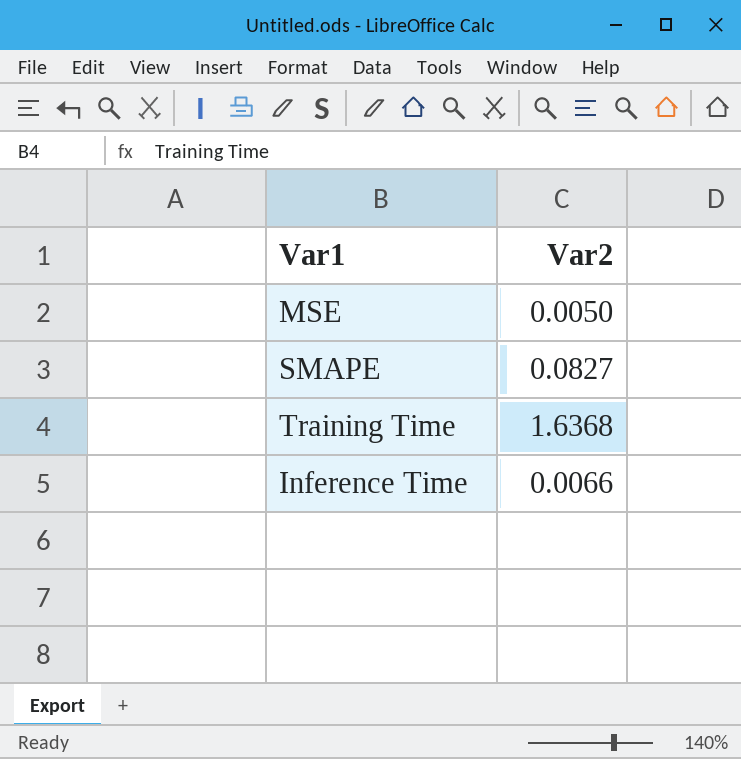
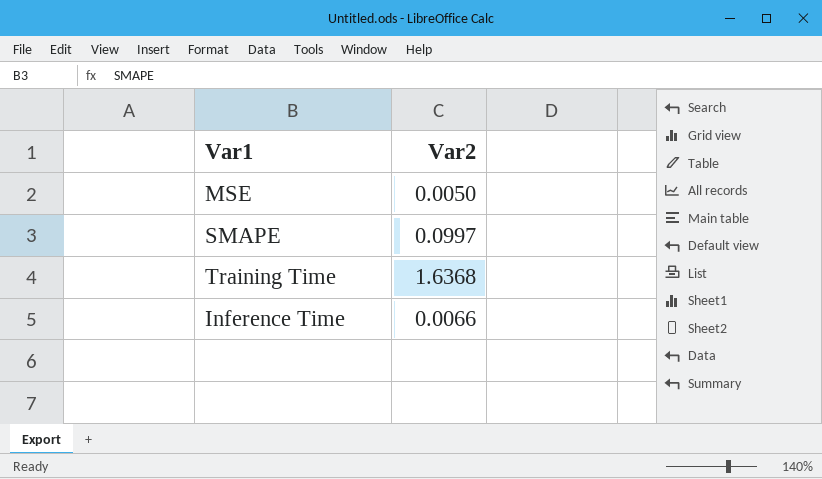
SMAPE | Var2: 0.0827 -> 0.0997

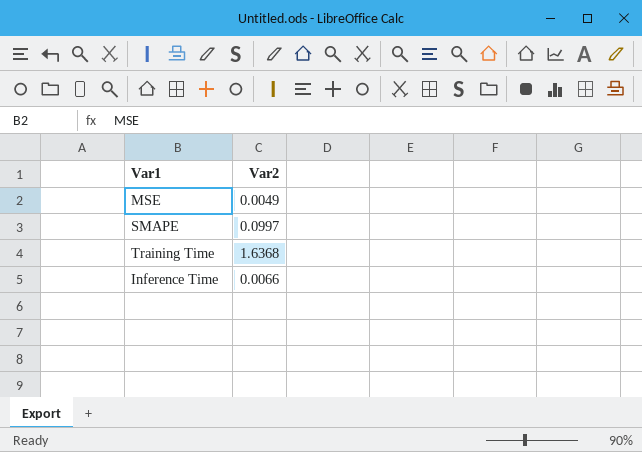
MSE | Var2: 0.0050 -> 0.0049

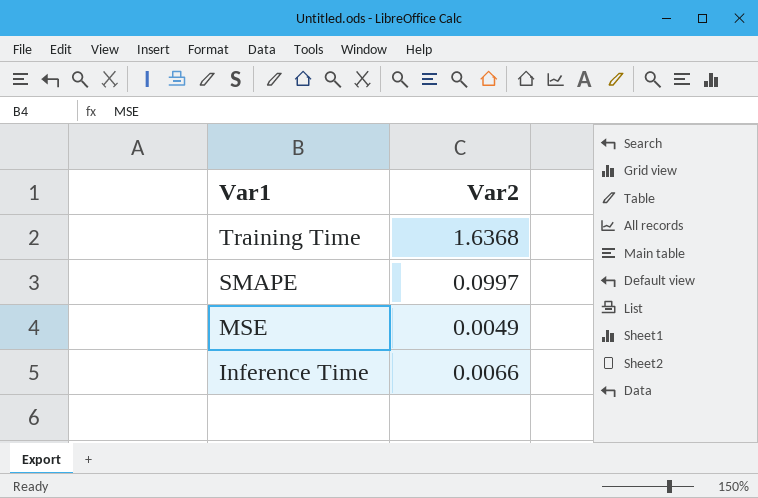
row order: none -> Var1 descending

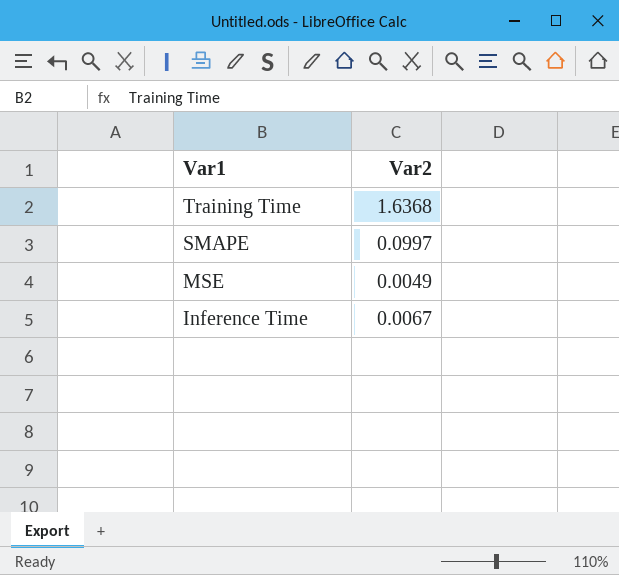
Inference Time | Var2: 0.0066 -> 0.0067

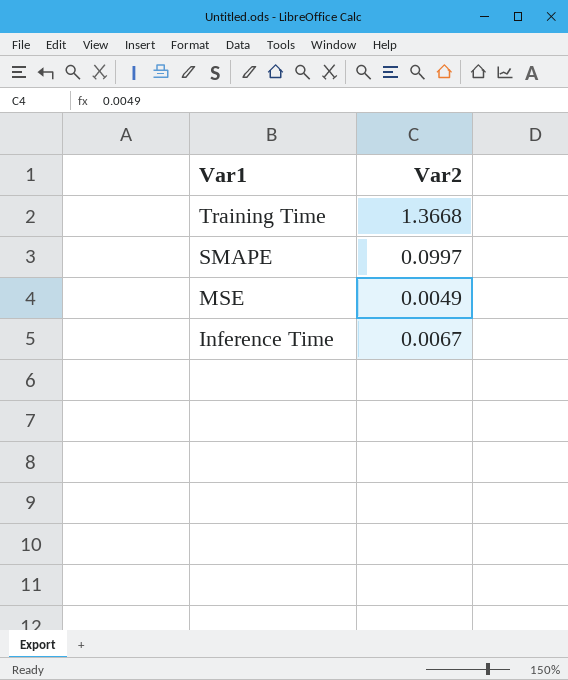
Training Time | Var2: 1.6368 -> 1.3668

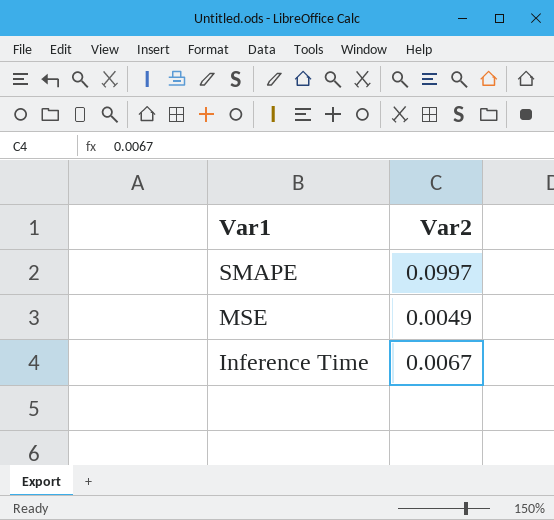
row Training Time: 1.3668 -> none

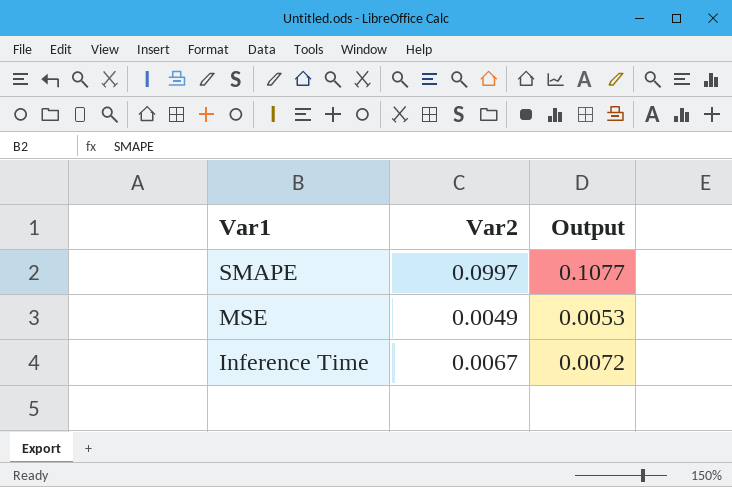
column Output | formula: none -> [Var2] * 1.08

